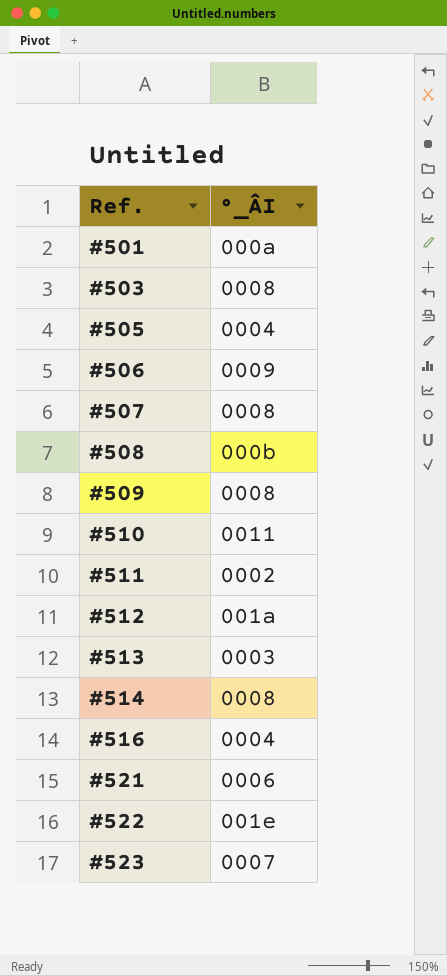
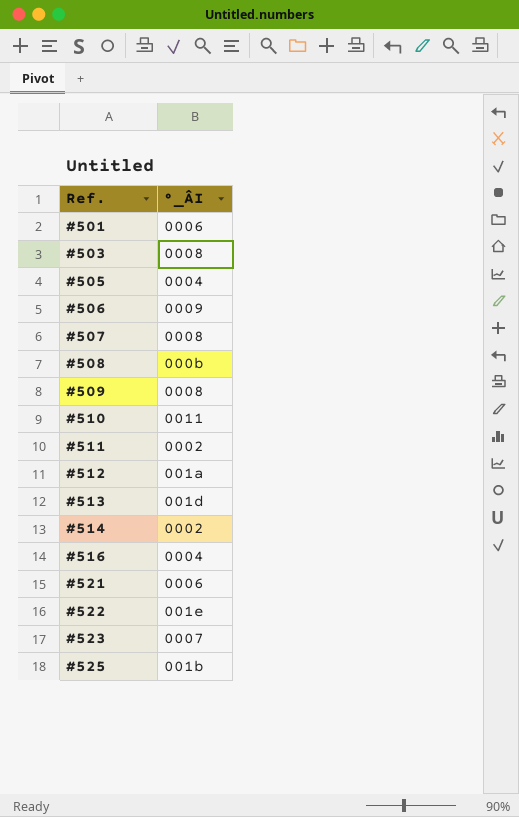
#501 | °_ÂI: 000a -> 0006
#513 | °_ÂI: 0003 -> 001d
#514 | °_ÂI: 0008 -> 0002
row #525: none -> 001b

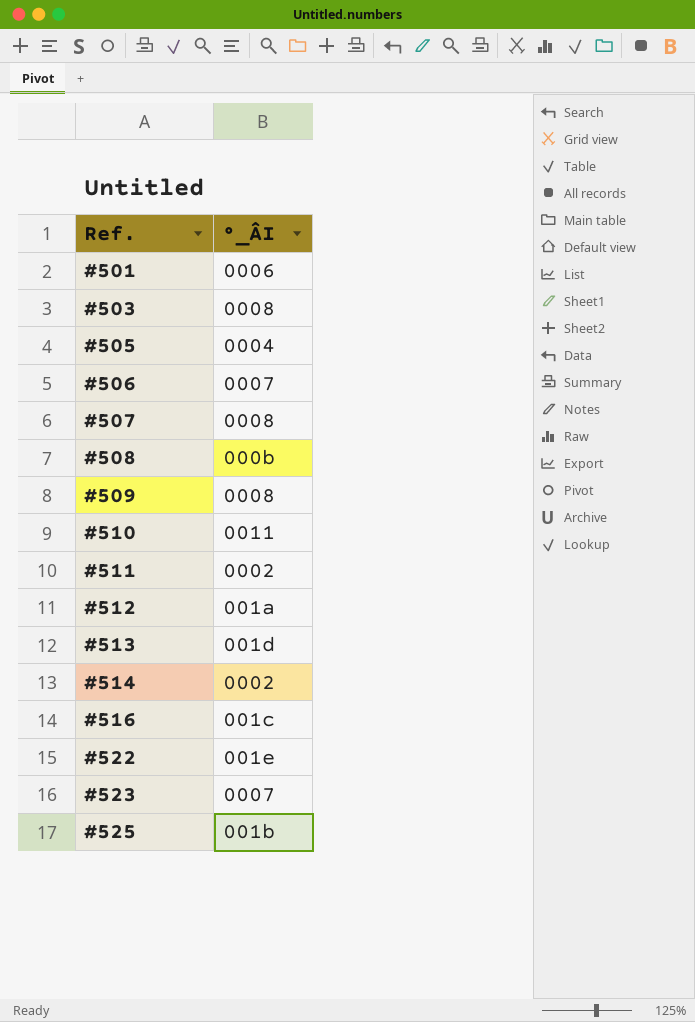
row #521: 0006 -> none
#506 | °_ÂI: 0009 -> 0007
#516 | °_ÂI: 0004 -> 001c

